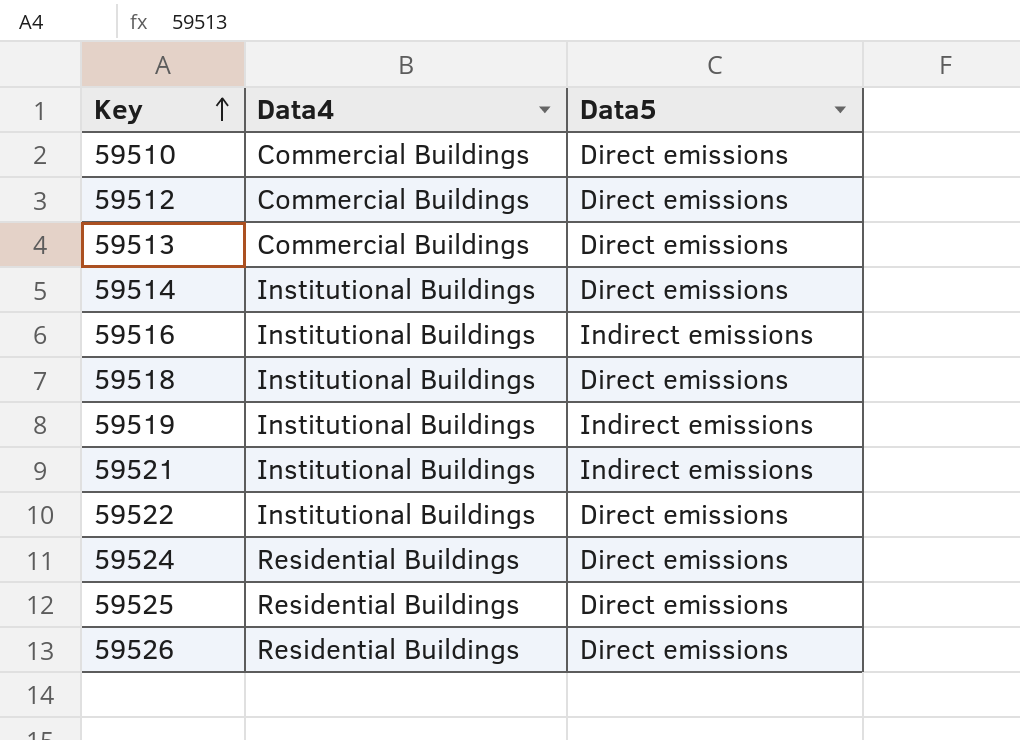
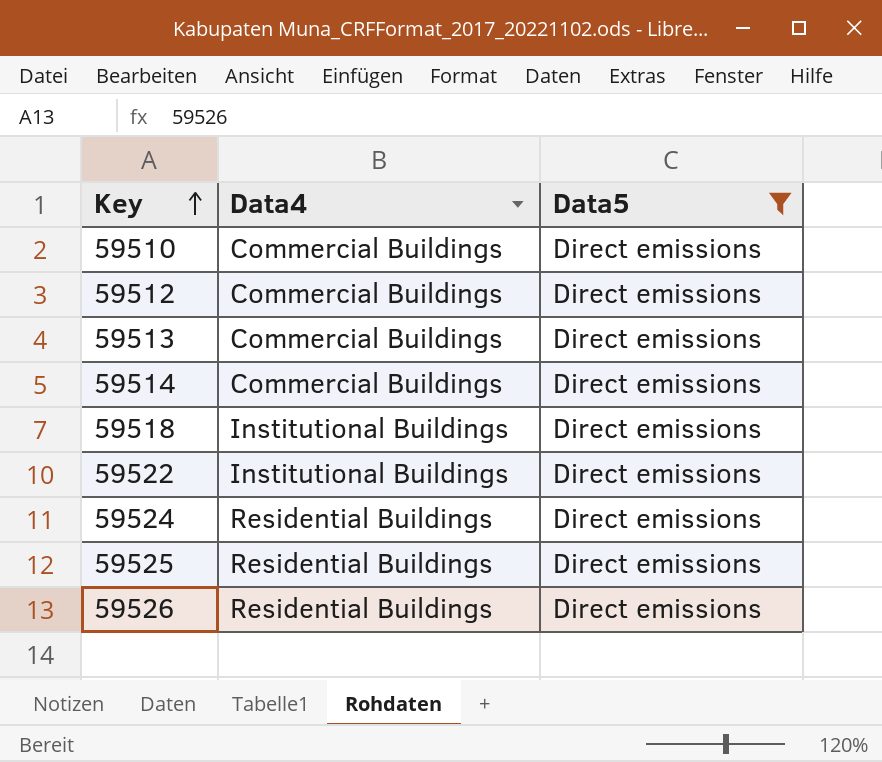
filter: none -> Data5 = Direct emissions
59514 | Data4: Institutional Buildings -> Commercial Buildings

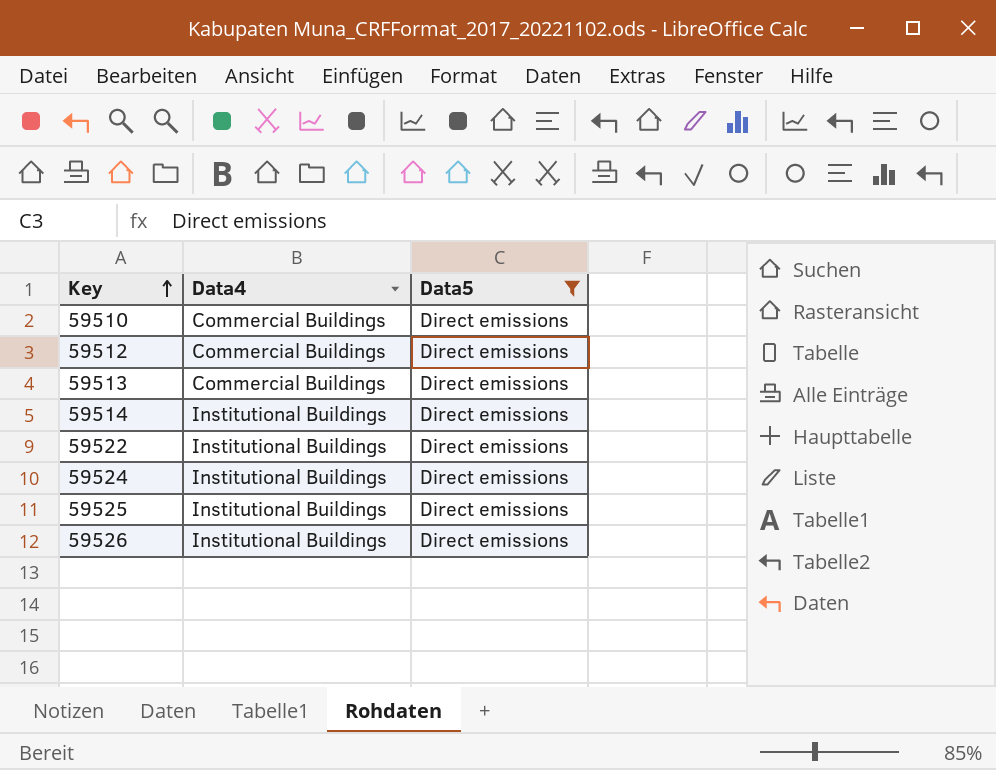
row 59518: Institutional Buildings | Direct emissions -> none
59514 | Data4: Commercial Buildings -> Institutional Buildings
59524 | Data4: Residential Buildings -> Institutional Buildings
59525 | Data4: Residential Buildings -> Institutional Buildings
59526 | Data4: Residential Buildings -> Institutional Buildings

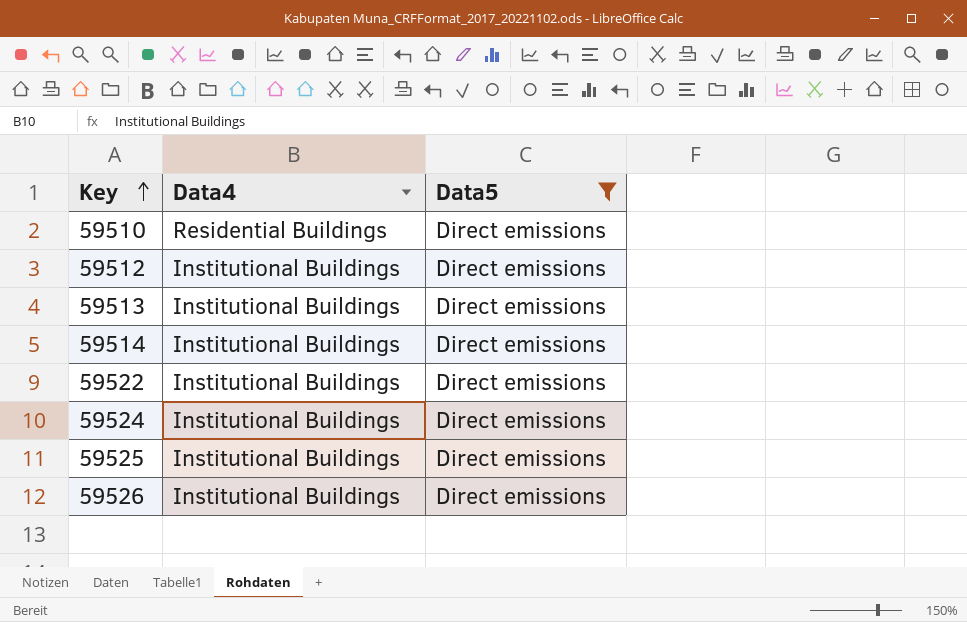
59510 | Data4: Commercial Buildings -> Residential Buildings
59512 | Data4: Commercial Buildings -> Institutional Buildings
59513 | Data4: Commercial Buildings -> Institutional Buildings

